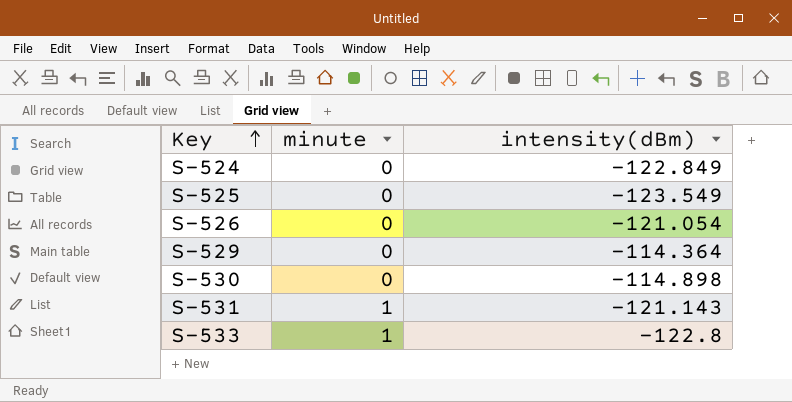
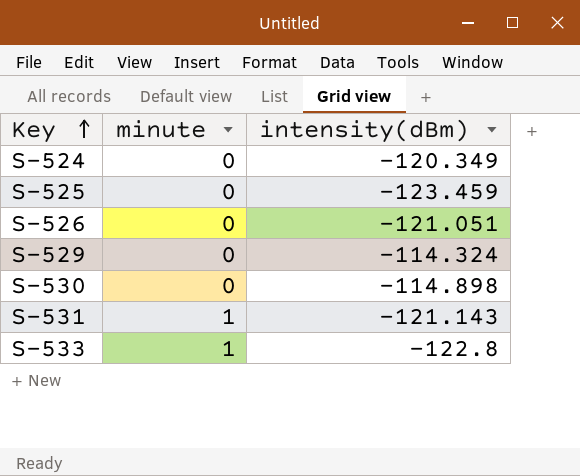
S-524 | intensity(dBm): -122.849 -> -120.349
S-525 | intensity(dBm): -123.549 -> -123.459
S-526 | intensity(dBm): -121.054 -> -121.051
S-529 | intensity(dBm): -114.364 -> -114.324

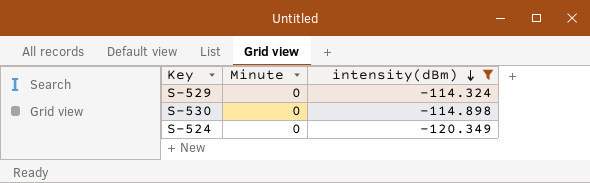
filter: none -> intensity(dBm) >= -120.349
row order: Key ascending -> intensity(dBm) descending
column name: minute -> Minute

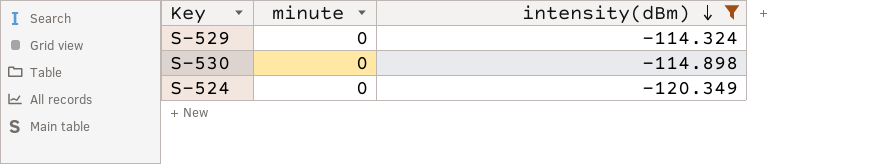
column name: Minute -> minute

